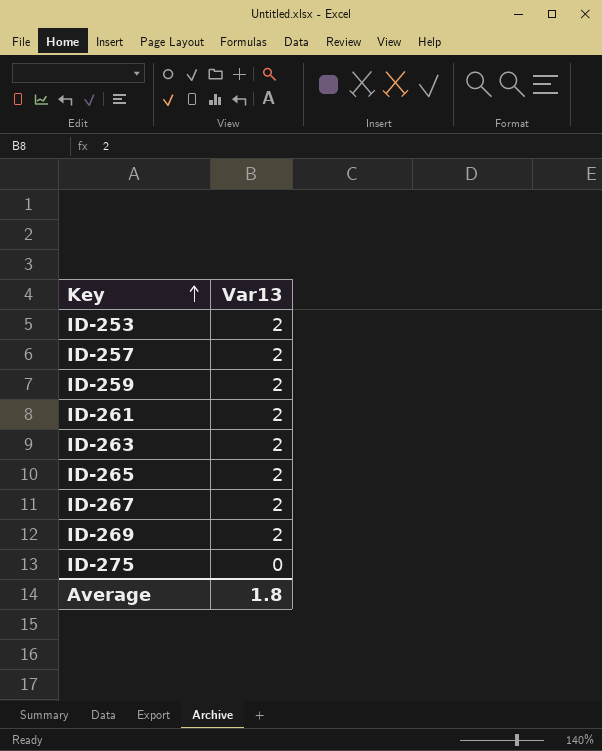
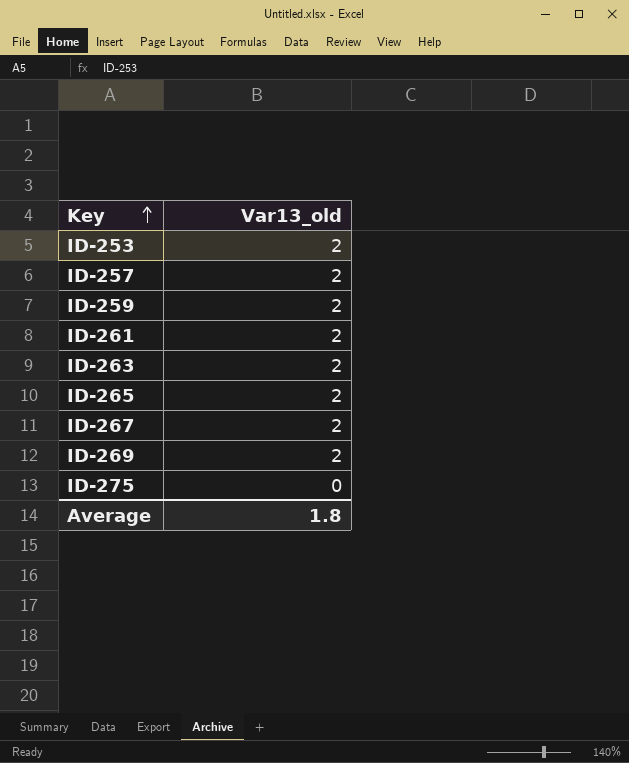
column name: Var13 -> Var13_old

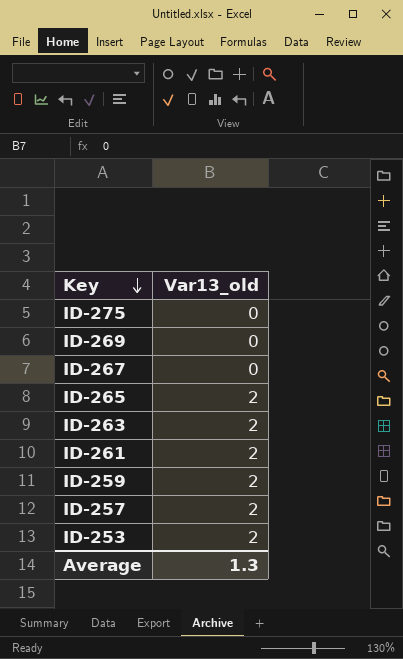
row order: Key ascending -> Key descending
ID-269 | Var13_old: 2 -> 0
ID-267 | Var13_old: 2 -> 0
Average | Var13_old: 1.8 -> 1.3

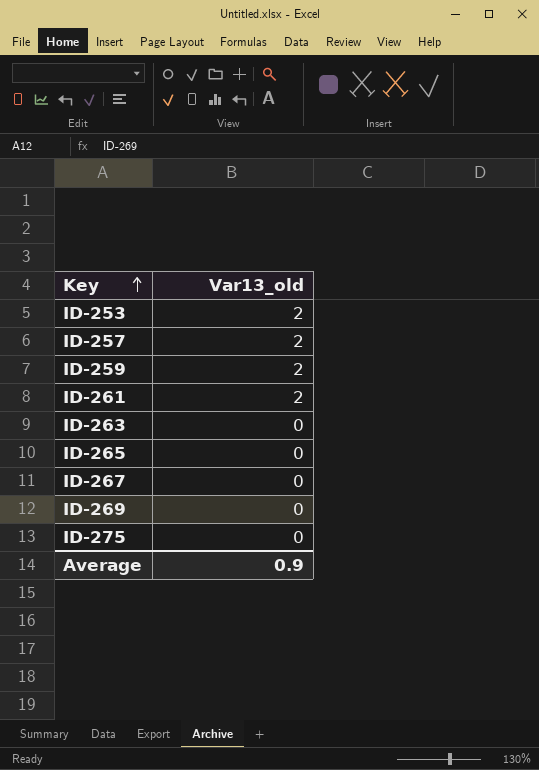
row order: Key descending -> Key ascending
ID-263 | Var13_old: 2 -> 0
ID-265 | Var13_old: 2 -> 0
Average | Var13_old: 1.3 -> 0.9

